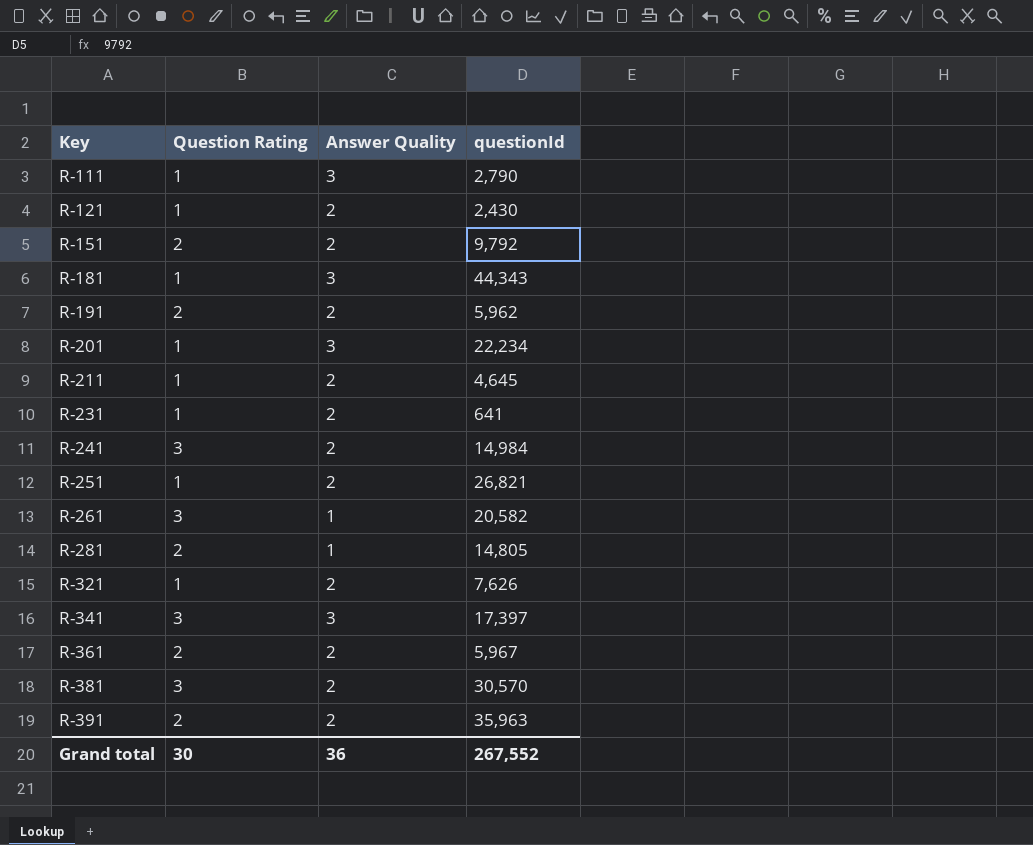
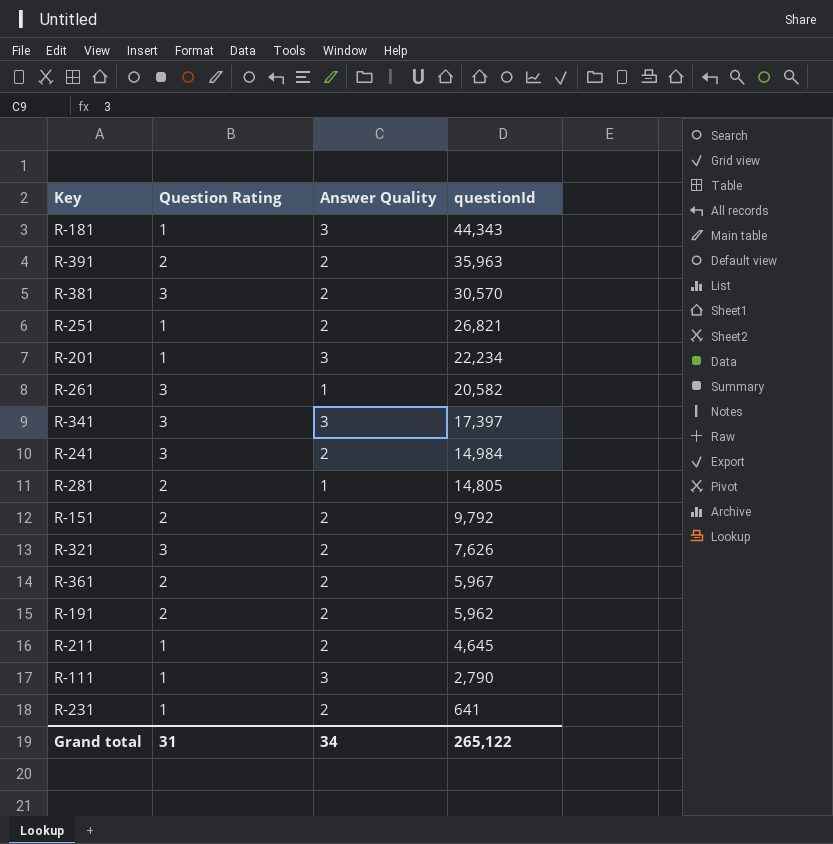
row order: Key ascending -> questionId descending
row R-121: 1 | 2 | 2,430 -> none
R-321 | Question Rating: 1 -> 3
Grand total | Question Rating: 30 -> 31
Grand total | Answer Quality: 36 -> 34
Grand total | questionId: 267,552 -> 265,122

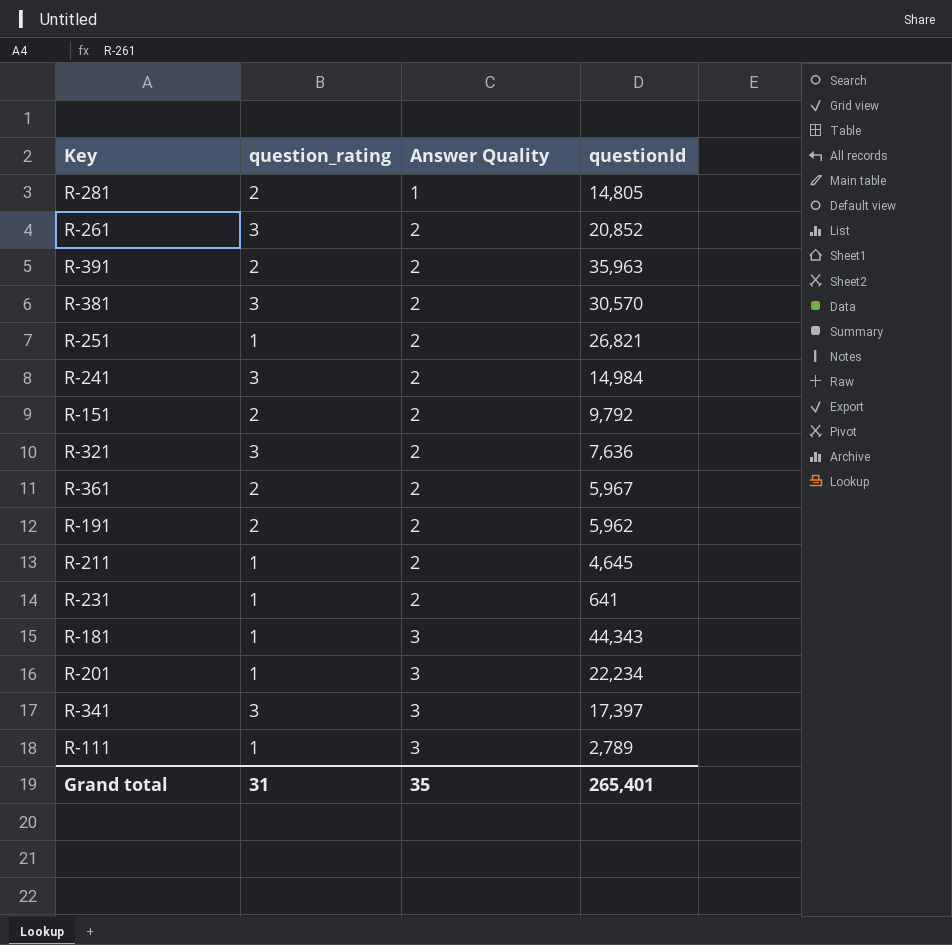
row order: questionId descending -> Answer Quality ascending
column name: Question Rating -> question_rating
R-261 | Answer Quality: 1 -> 2
R-261 | questionId: 20,582 -> 20,852
R-321 | questionId: 7,626 -> 7,636
R-111 | questionId: 2,790 -> 2,789
Grand total | Answer Quality: 34 -> 35
Grand total | questionId: 265,122 -> 265,401

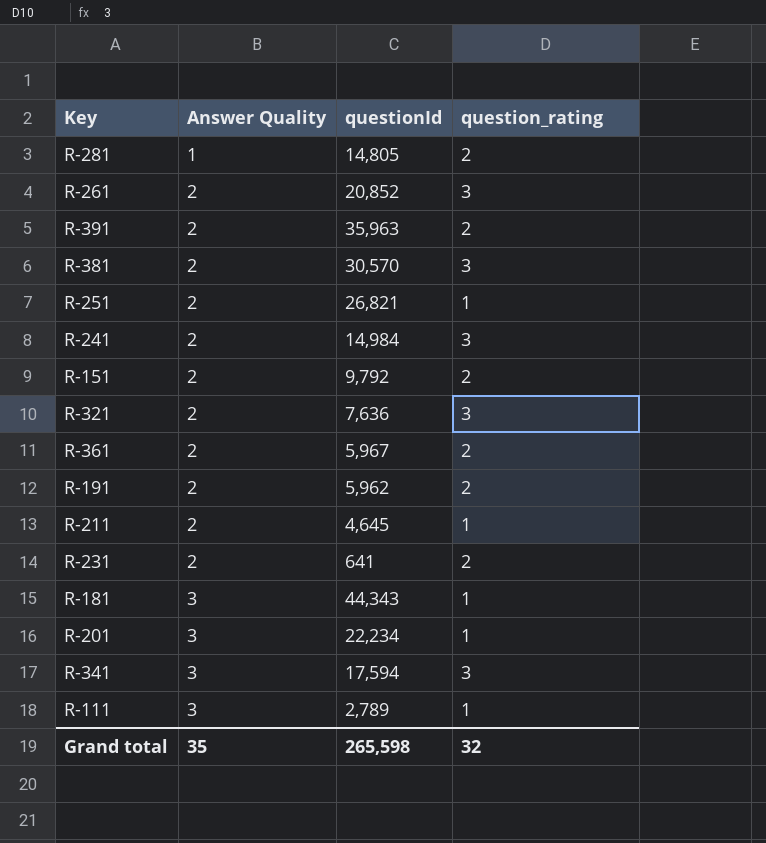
column question_rating | position: 2 -> 4
R-231 | question_rating: 1 -> 2
R-341 | questionId: 17,397 -> 17,594
Grand total | questionId: 265,401 -> 265,598
Grand total | question_rating: 31 -> 32

